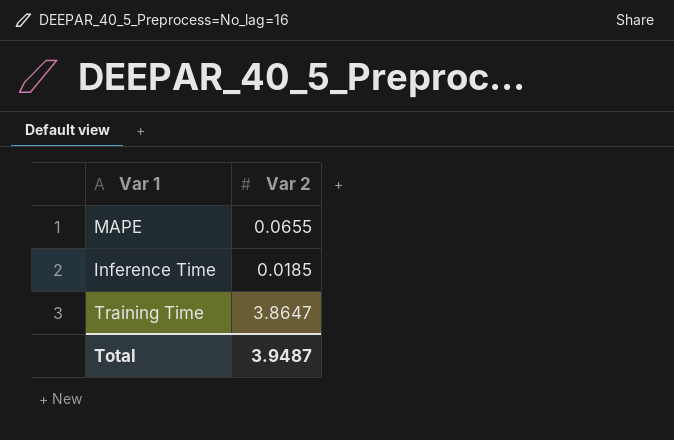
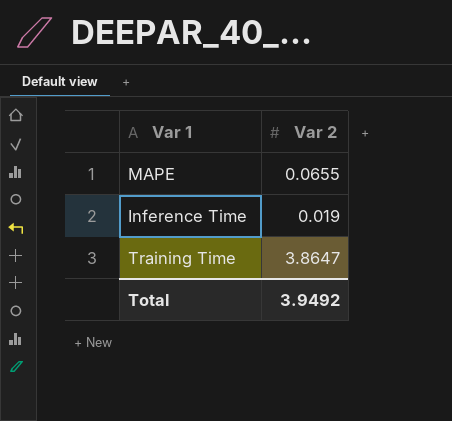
Inference Time | Var 2: 0.0185 -> 0.019
Total | Var 2: 3.9487 -> 3.9492

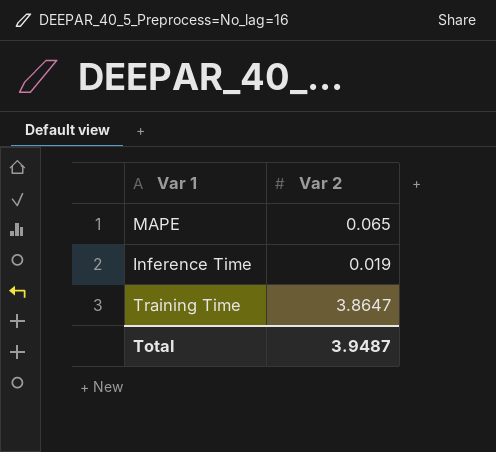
MAPE | Var 2: 0.0655 -> 0.065
Total | Var 2: 3.9492 -> 3.9487

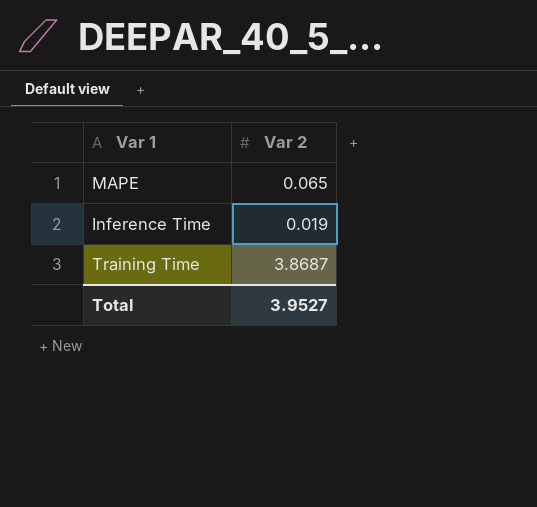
Training Time | Var 2: 3.8647 -> 3.8687
Total | Var 2: 3.9487 -> 3.9527

